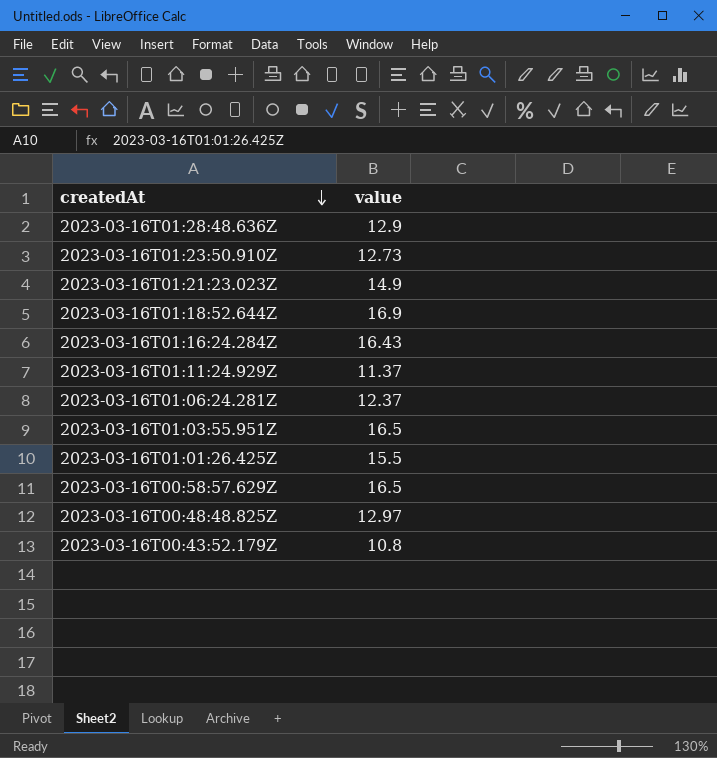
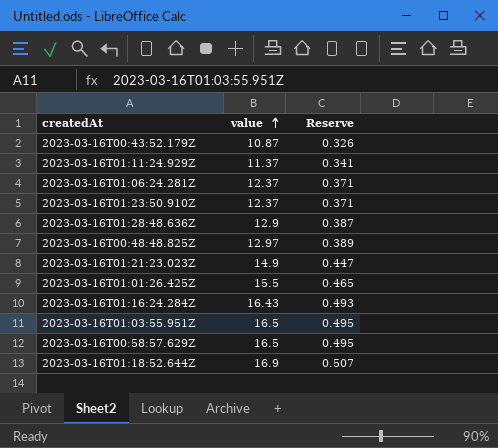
row order: createdAt descending -> value ascending
column Reserve | formula: none -> [value] * 0.03
2023-03-16T00:43:52.179Z | value: 10.8 -> 10.87
2023-03-16T01:23:50.910Z | value: 12.73 -> 12.37

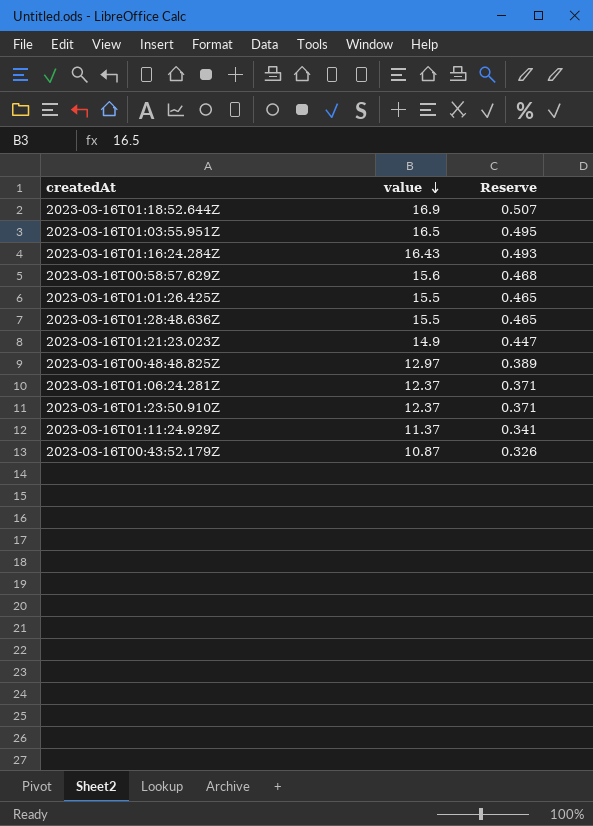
row order: value ascending -> value descending
2023-03-16T00:58:57.629Z | value: 16.5 -> 15.6
2023-03-16T00:58:57.629Z | Reserve: 0.495 -> 0.468
2023-03-16T01:28:48.636Z | value: 12.9 -> 15.5
2023-03-16T01:28:48.636Z | Reserve: 0.387 -> 0.465

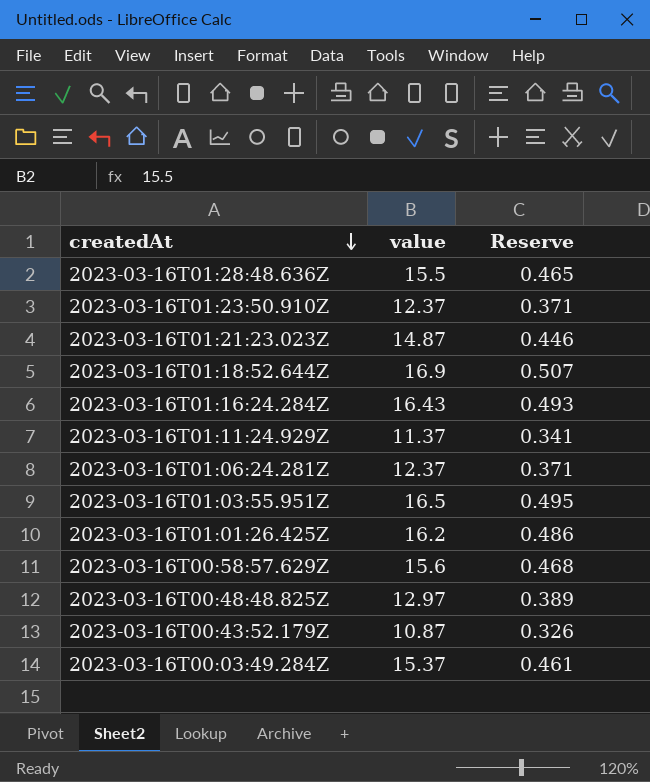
row order: value descending -> createdAt descending
2023-03-16T01:21:23.023Z | value: 14.9 -> 14.87
2023-03-16T01:21:23.023Z | Reserve: 0.447 -> 0.446
2023-03-16T01:01:26.425Z | value: 15.5 -> 16.2
2023-03-16T01:01:26.425Z | Reserve: 0.465 -> 0.486
row 2023-03-16T00:03:49.284Z: none -> 15.37 | 0.461

